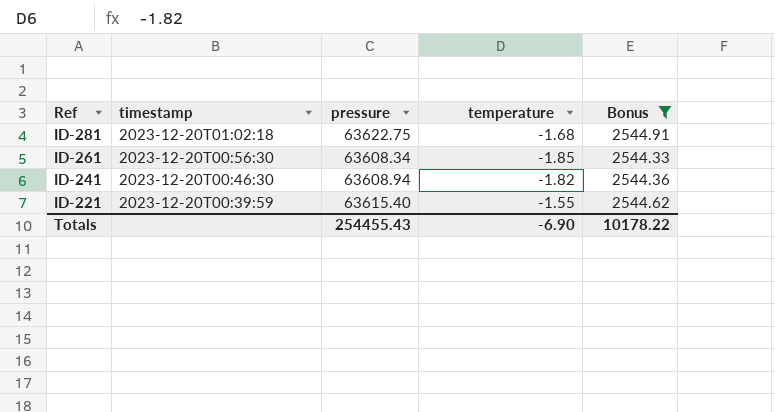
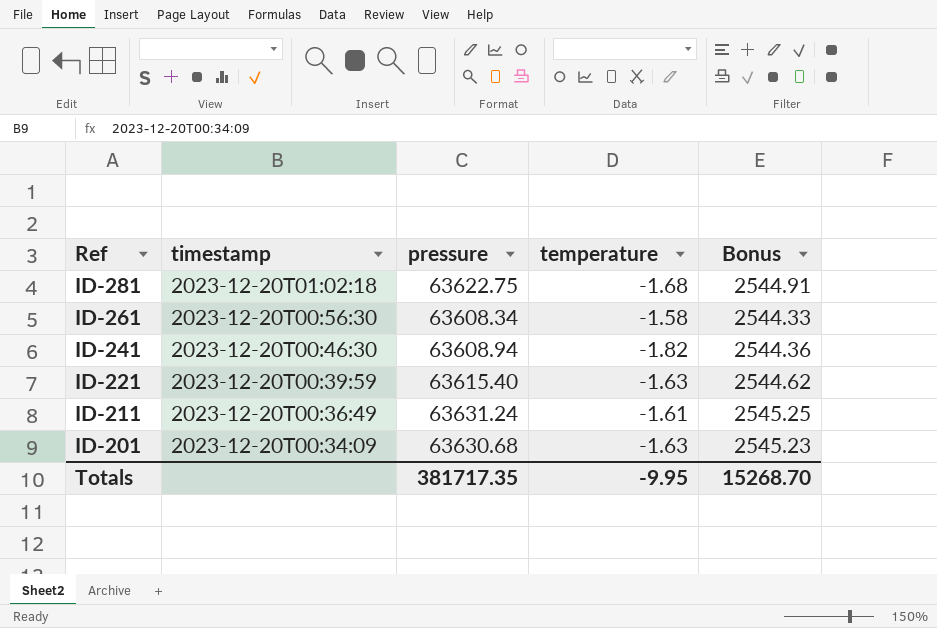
filter: Bonus <= 2544.91 -> none
ID-261 | temperature: -1.85 -> -1.58
ID-221 | temperature: -1.55 -> -1.63
Totals | pressure: 254455.43 -> 381717.35
Totals | temperature: -6.90 -> -9.95
Totals | Bonus: 10178.22 -> 15268.70

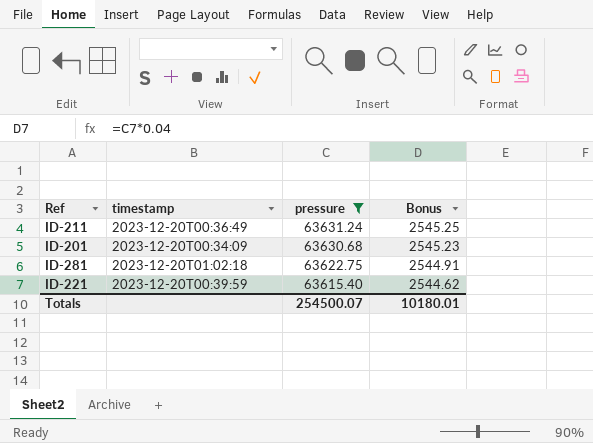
filter: none -> pressure >= 63615.40
row order: Ref descending -> pressure descending
column temperature | position: 4 -> none
Totals | pressure: 381717.35 -> 254500.07
Totals | Bonus: 15268.70 -> 10180.01

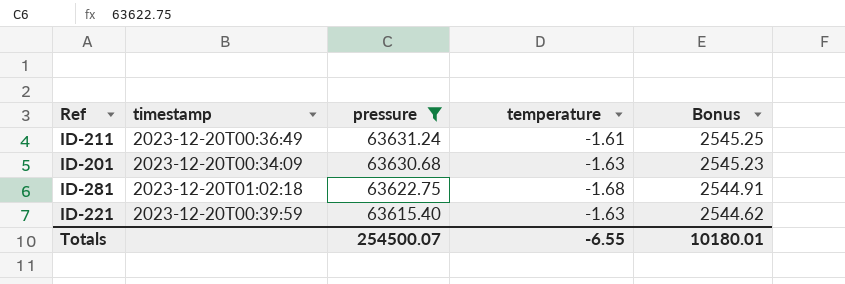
column temperature | position: none -> 4

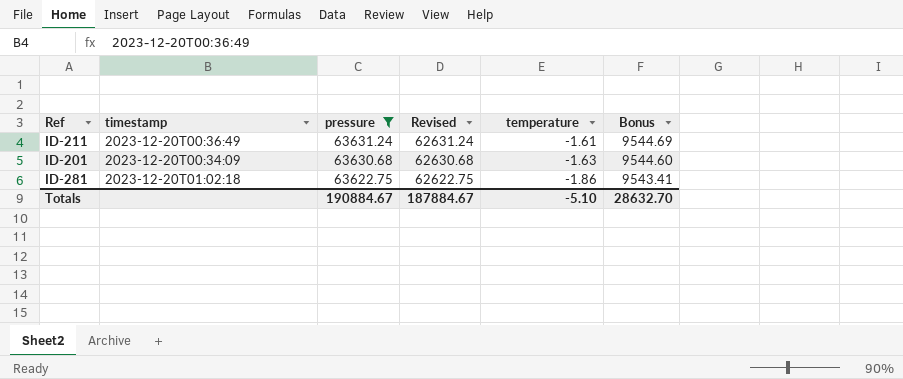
column Revised | formula: none -> [pressure] - 1000
column Bonus | formula: [pressure] * 0.04 -> [pressure] * 0.15
row ID-221: 2023-12-20T00:39:59 | 63615.40 | -1.63 | 2544.62 -> none
ID-281 | temperature: -1.68 -> -1.86
Totals | pressure: 254500.07 -> 190884.67
Totals | temperature: -6.55 -> -5.10
Totals | Bonus: 10180.01 -> 28632.70

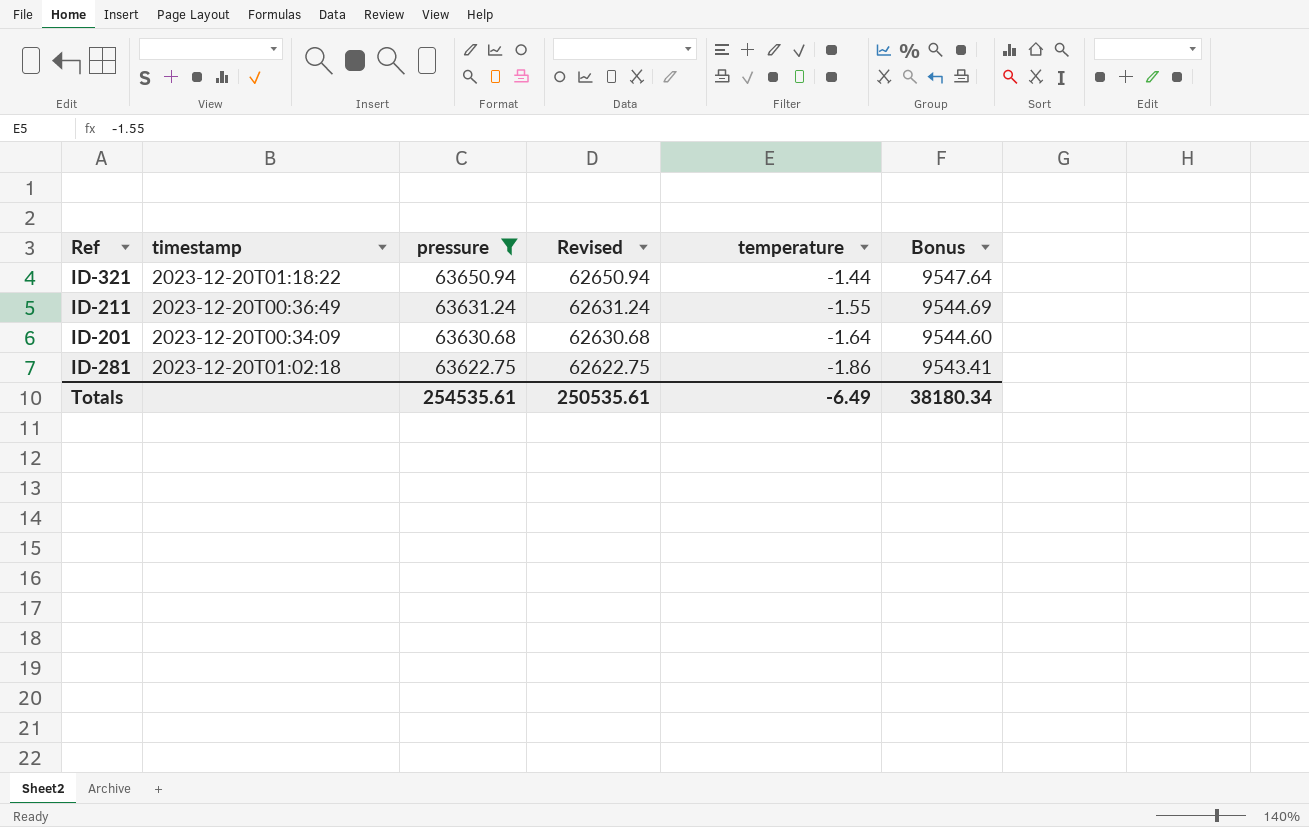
row ID-321: none -> 2023-12-20T01:18:22 | 63650.94 | 62650.94 | -1.44 | 9547.64
ID-211 | temperature: -1.61 -> -1.55
ID-201 | temperature: -1.63 -> -1.64
Totals | pressure: 190884.67 -> 254535.61
Totals | Revised: 187884.67 -> 250535.61
Totals | temperature: -5.10 -> -6.49
Totals | Bonus: 28632.70 -> 38180.34

